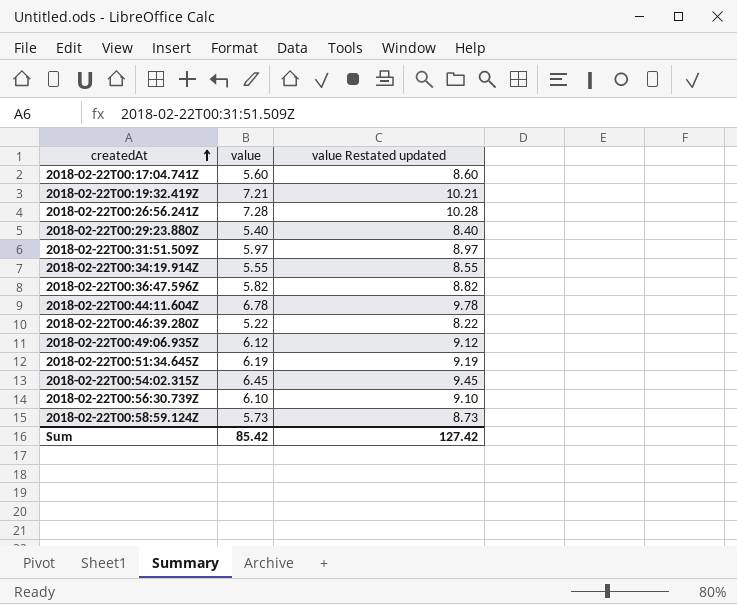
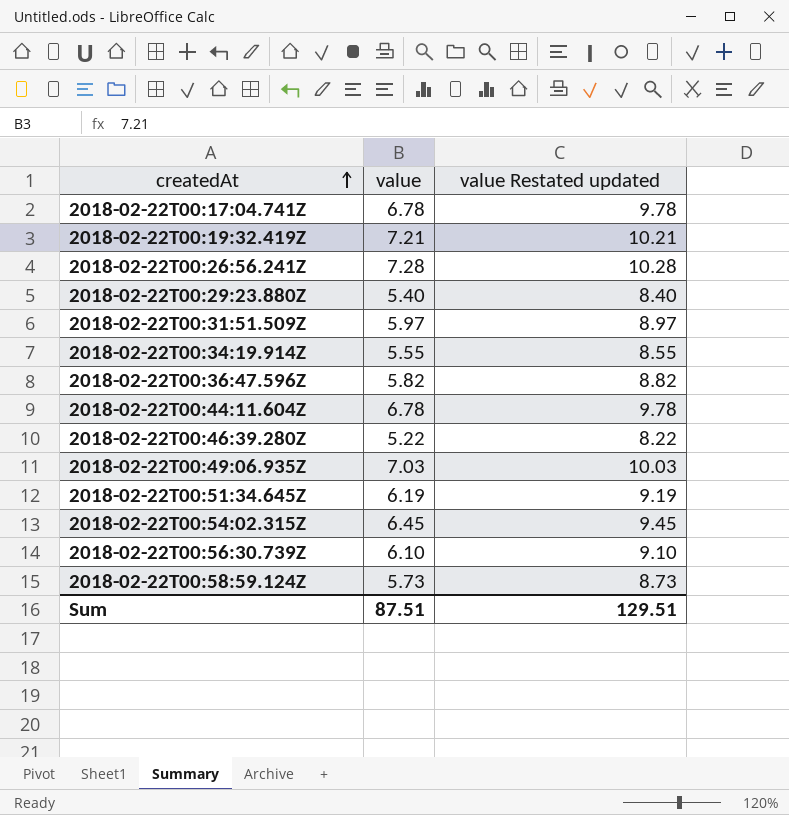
2018-02-22T00:17:04.741Z | value: 5.60 -> 6.78
2018-02-22T00:17:04.741Z | value Restated updated: 8.60 -> 9.78
2018-02-22T00:49:06.935Z | value: 6.12 -> 7.03
2018-02-22T00:49:06.935Z | value Restated updated: 9.12 -> 10.03
Sum | value: 85.42 -> 87.51
Sum | value Restated updated: 127.42 -> 129.51

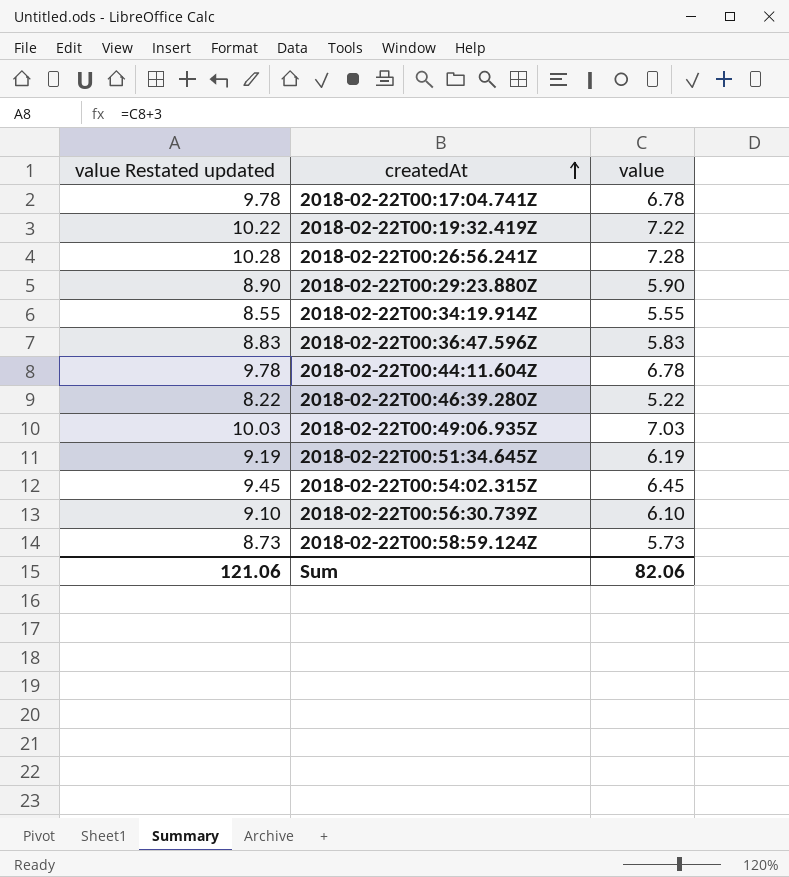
column value Restated updated | position: 3 -> 1
row 2018-02-22T00:31:51.509Z: 5.97 | 8.97 -> none
2018-02-22T00:19:32.419Z | value Restated updated: 10.21 -> 10.22
2018-02-22T00:19:32.419Z | value: 7.21 -> 7.22
2018-02-22T00:29:23.880Z | value Restated updated: 8.40 -> 8.90
2018-02-22T00:29:23.880Z | value: 5.40 -> 5.90
2018-02-22T00:36:47.596Z | value Restated updated: 8.82 -> 8.83
2018-02-22T00:36:47.596Z | value: 5.82 -> 5.83
Sum | value Restated updated: 129.51 -> 121.06
Sum | value: 87.51 -> 82.06

